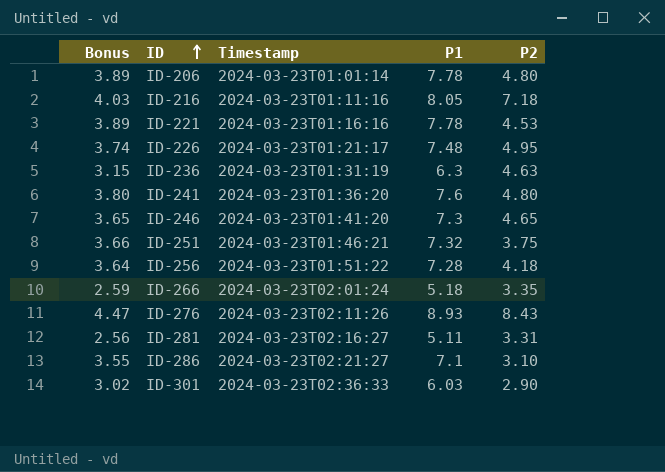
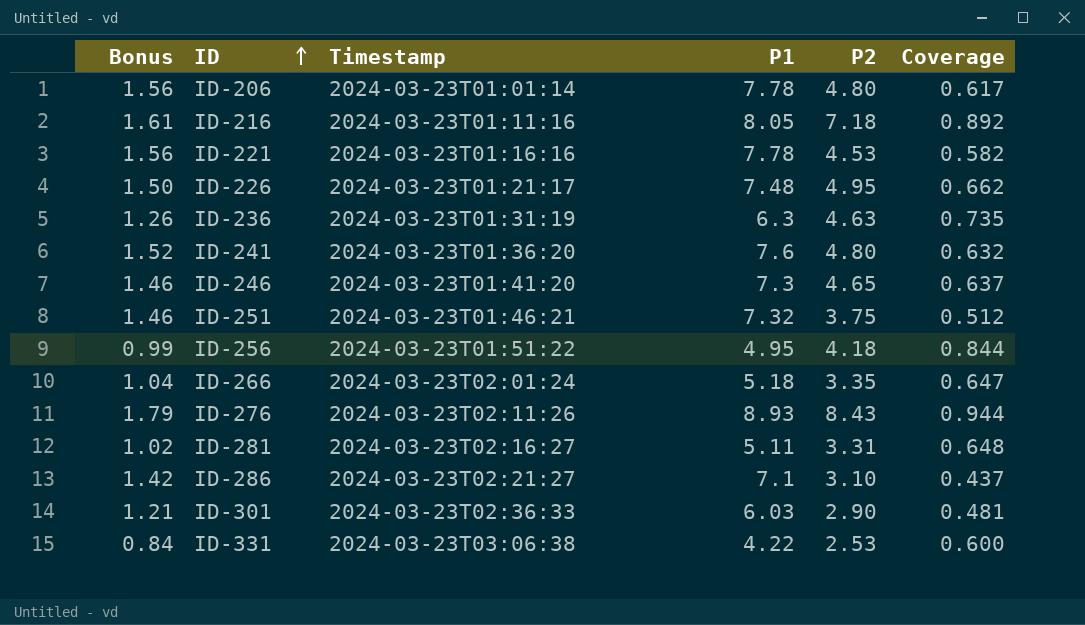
column Bonus | formula: [P1] * 0.5 -> [P1] * 0.2
column Coverage | formula: none -> [P2] / [P1]
ID-256 | P1: 7.28 -> 4.95
row ID-331: none -> 0.84 | 2024-03-23T03:06:38 | 4.22 | 2.53 | 0.600

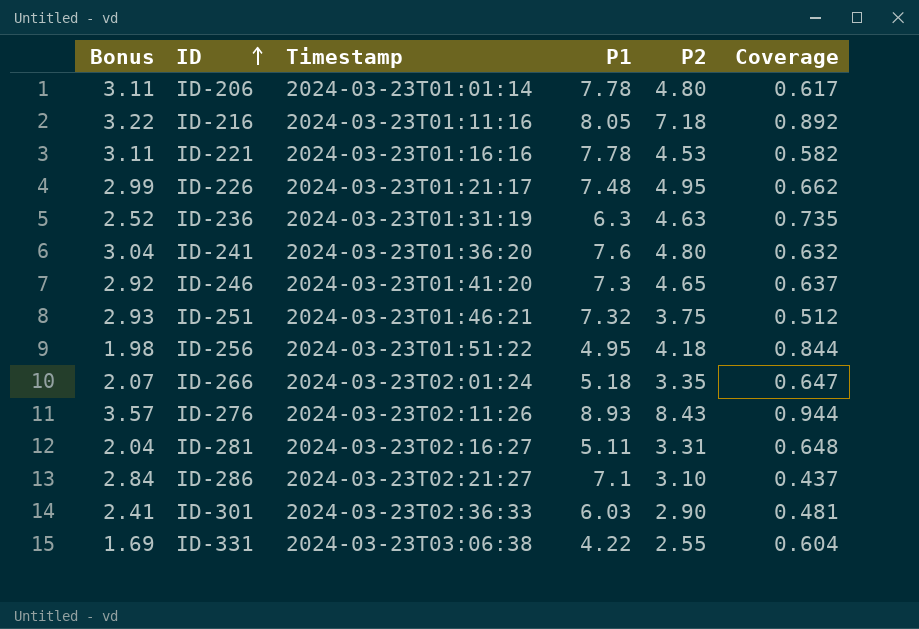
column Bonus | formula: [P1] * 0.2 -> [P1] * 0.4
ID-331 | P2: 2.53 -> 2.55
ID-331 | Coverage: 0.600 -> 0.604

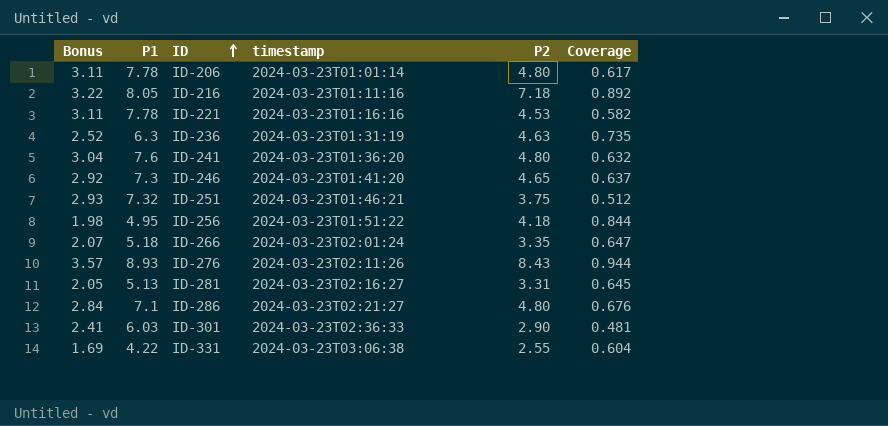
column P1 | position: 4 -> 2
column name: Timestamp -> timestamp
row ID-226: 2.99 | 2024-03-23T01:21:17 | 7.48 | 4.95 | 0.662 -> none
ID-281 | Bonus: 2.04 -> 2.05
ID-281 | P1: 5.11 -> 5.13
ID-281 | Coverage: 0.648 -> 0.645
ID-286 | P2: 3.10 -> 4.80
ID-286 | Coverage: 0.437 -> 0.676

